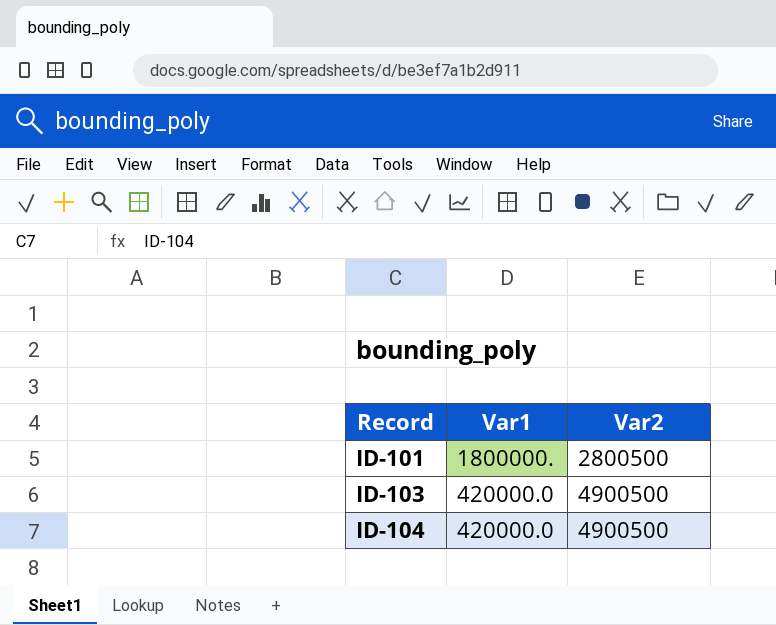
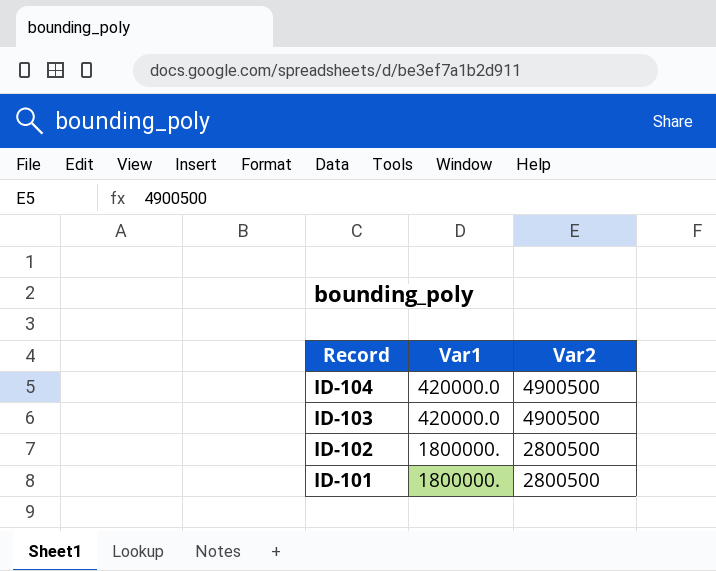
row order: Record ascending -> Record descending
row ID-102: none -> 1800000. | 2800500

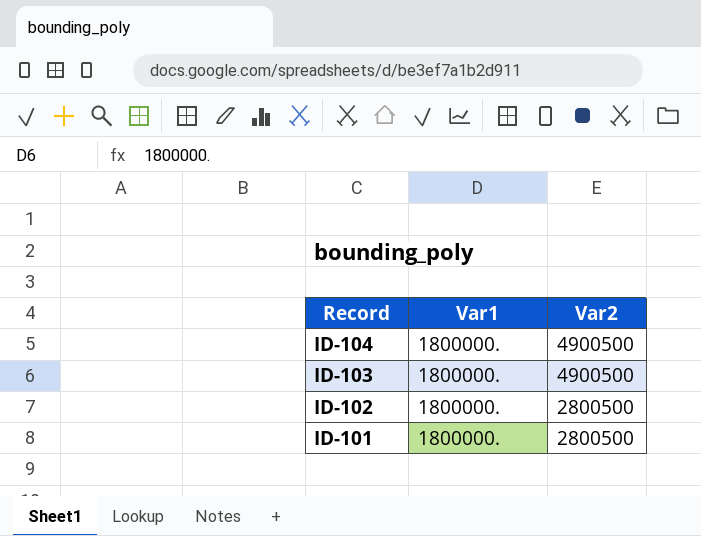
ID-104 | Var1: 420000.0 -> 1800000.
ID-103 | Var1: 420000.0 -> 1800000.

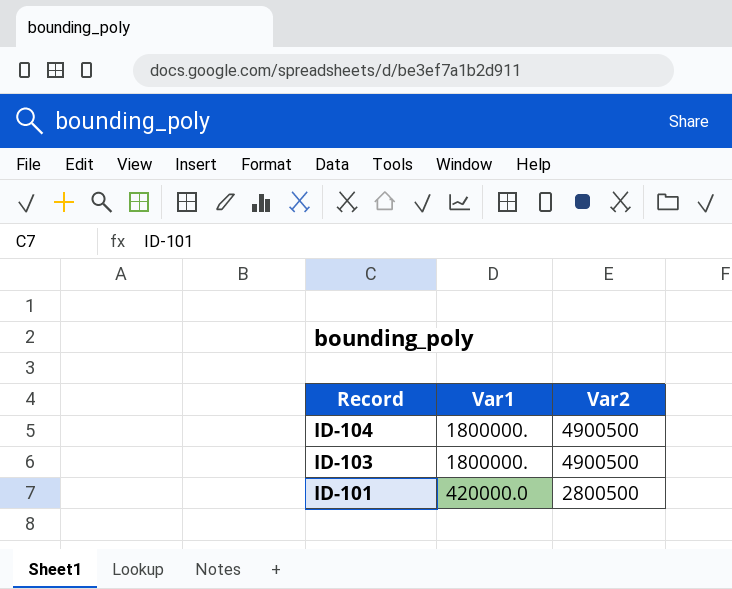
row ID-102: 1800000. | 2800500 -> none
ID-101 | Var1: 1800000. -> 420000.0

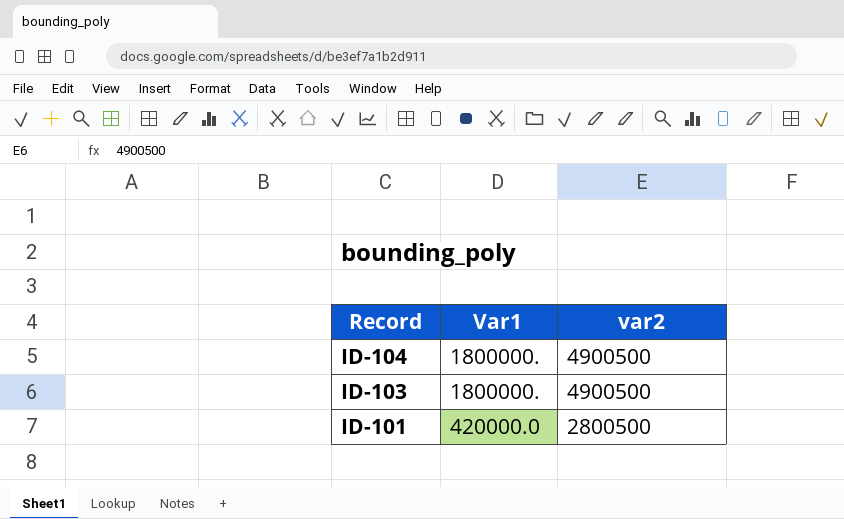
column name: Var2 -> var2

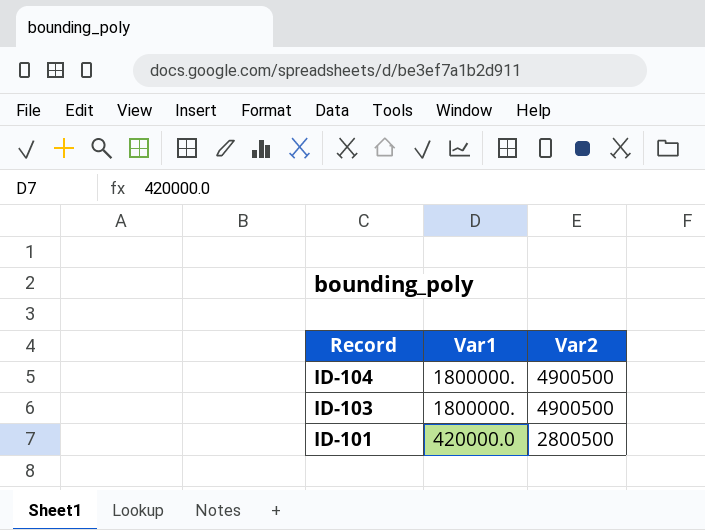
column name: var2 -> Var2

